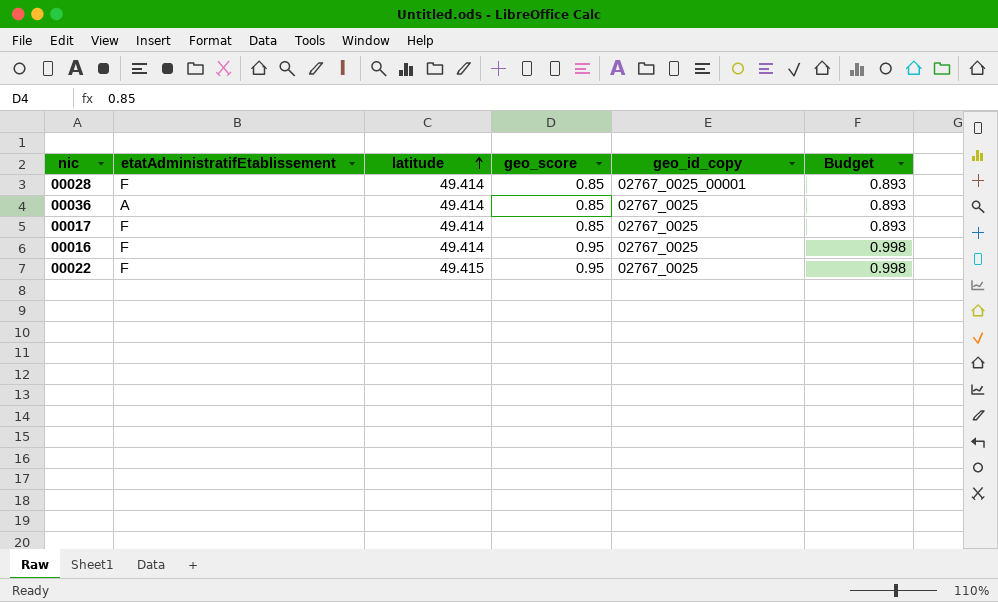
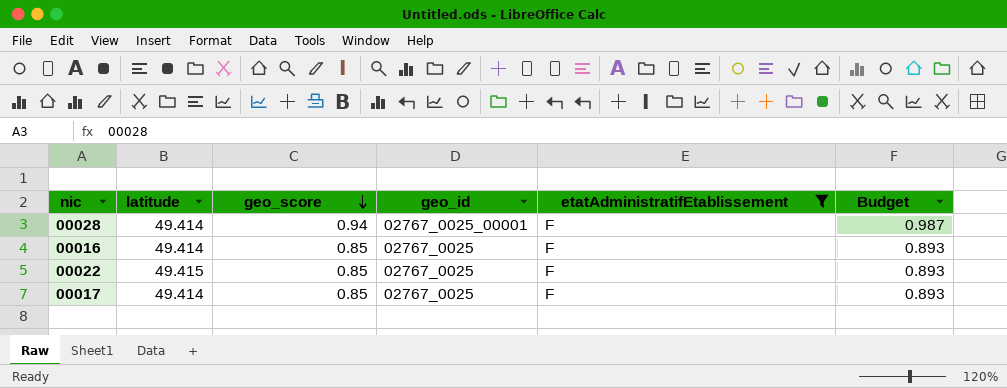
filter: none -> etatAdministratifEtablissement = F
row order: latitude ascending -> geo_score descending
column name: geo_id_copy -> geo_id
column etatAdministratifEtablissement | position: 2 -> 5
00028 | geo_score: 0.85 -> 0.94
00028 | Budget: 0.893 -> 0.987
00016 | geo_score: 0.95 -> 0.85
00016 | Budget: 0.998 -> 0.893
00022 | geo_score: 0.95 -> 0.85
00022 | Budget: 0.998 -> 0.893

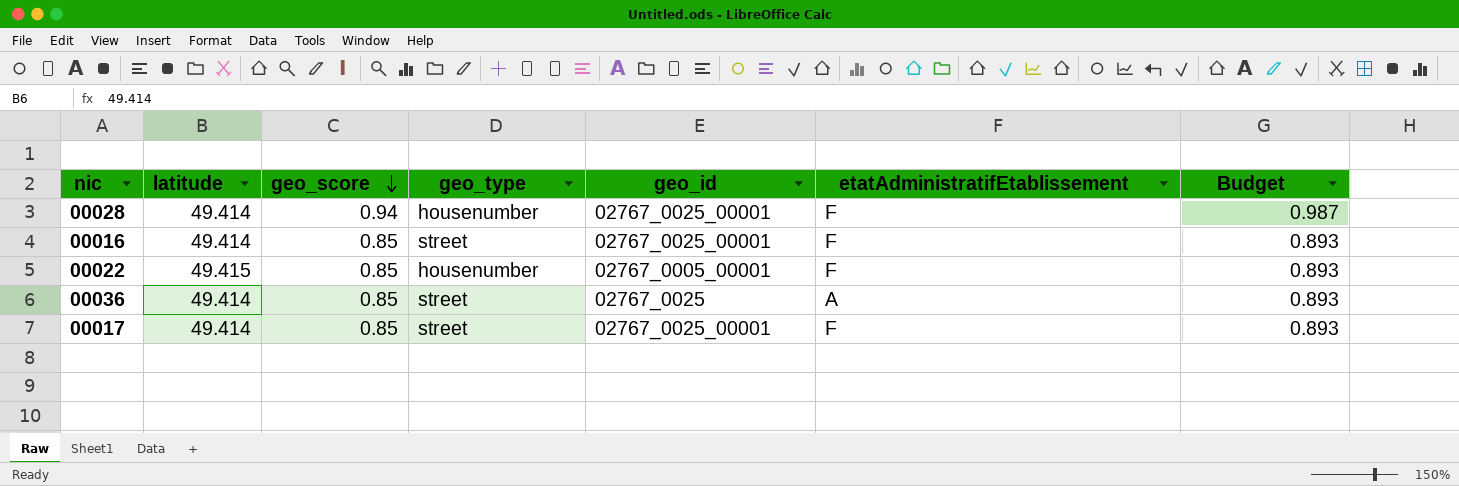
filter: etatAdministratifEtablissement = F -> none
column geo_type | position: none -> 4
00016 | geo_id: 02767_0025 -> 02767_0025_00001
00022 | geo_id: 02767_0025 -> 02767_0005_00001
00017 | geo_id: 02767_0025 -> 02767_0025_00001

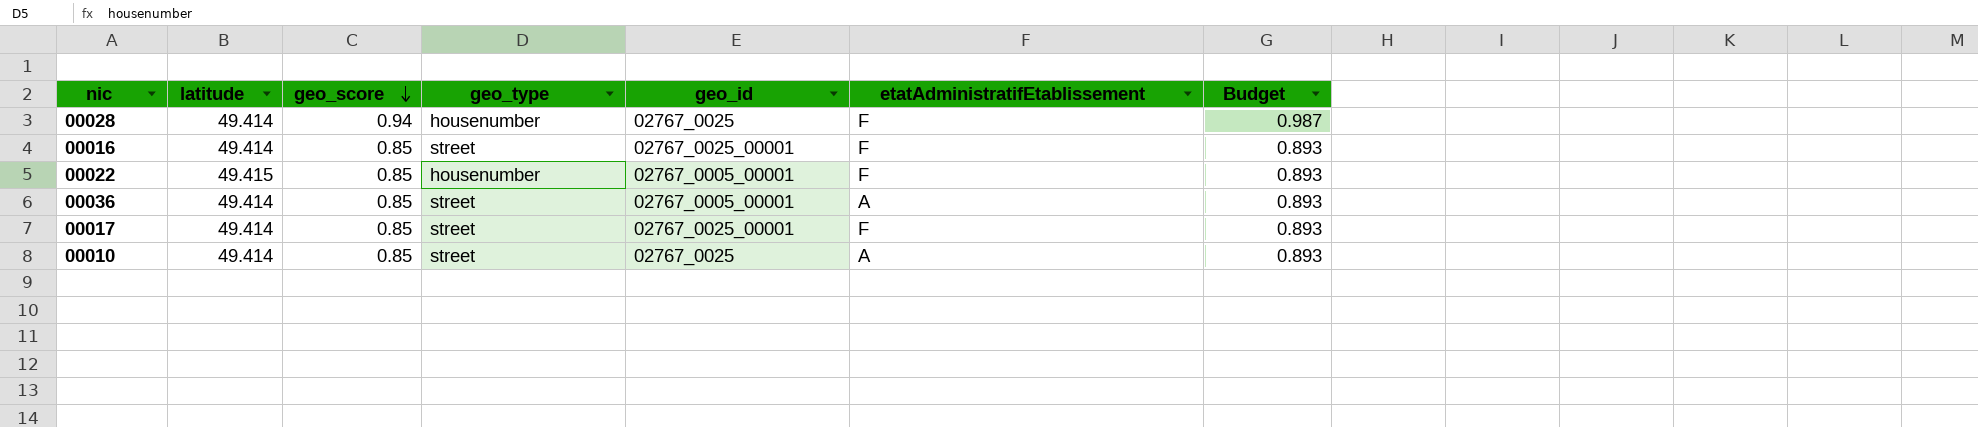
00028 | geo_id: 02767_0025_00001 -> 02767_0025
00036 | geo_id: 02767_0025 -> 02767_0005_00001
row 00010: none -> 49.414 | 0.85 | street | 02767_0025 | A | 0.893

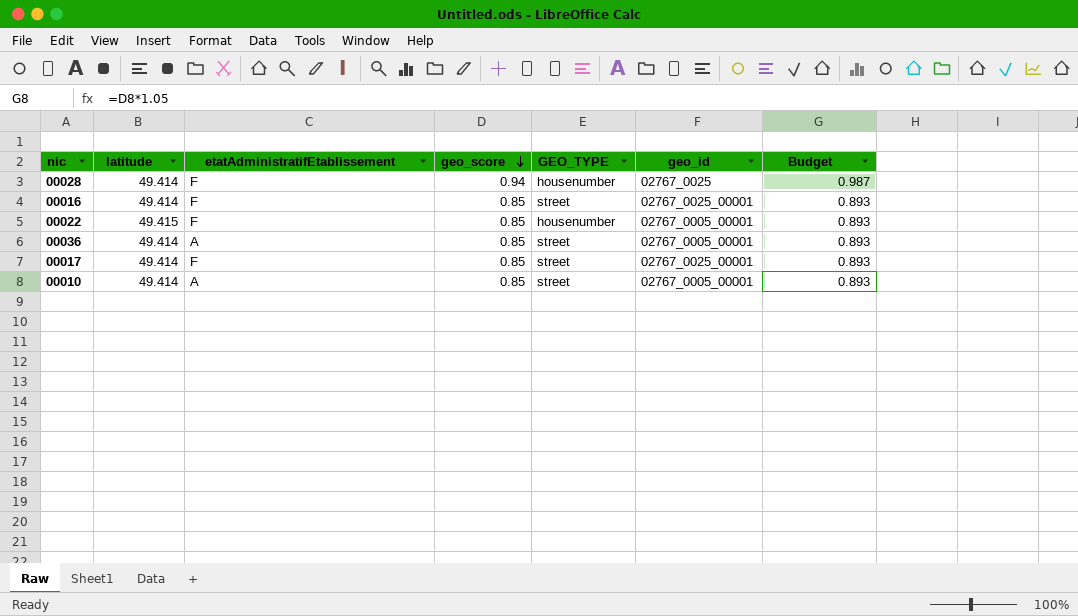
column etatAdministratifEtablissement | position: 6 -> 3
column name: geo_type -> GEO_TYPE
00010 | geo_id: 02767_0025 -> 02767_0005_00001

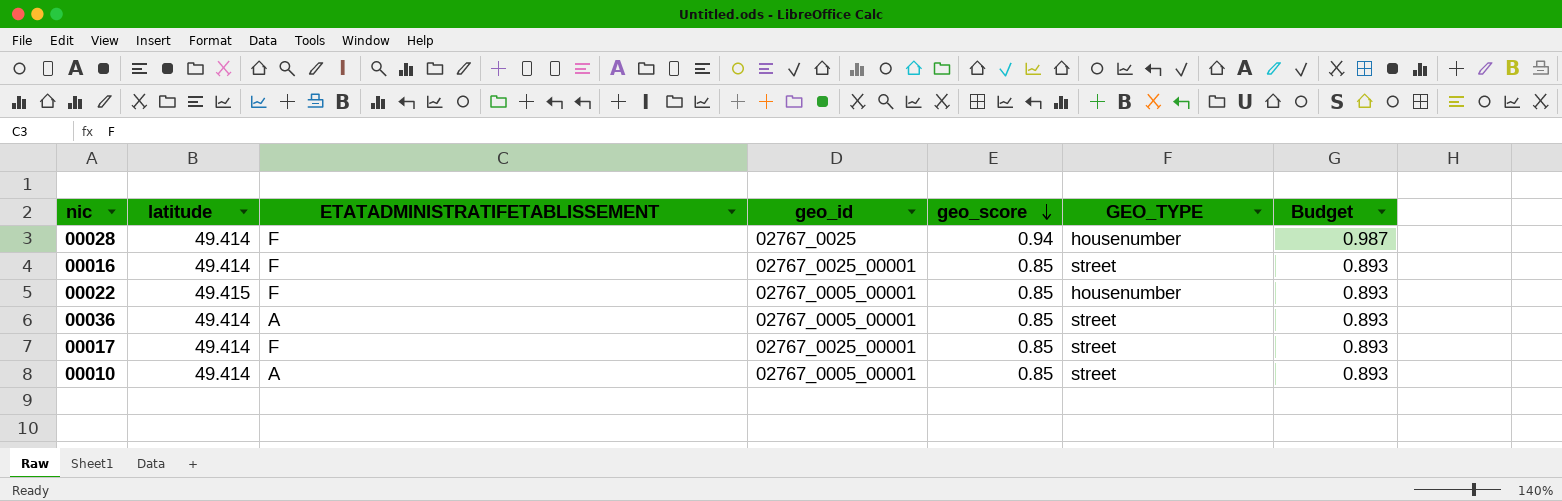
column name: etatAdministratifEtablissement -> ETATADMINISTRATIFETABLISSEMENT
column geo_id | position: 6 -> 4

